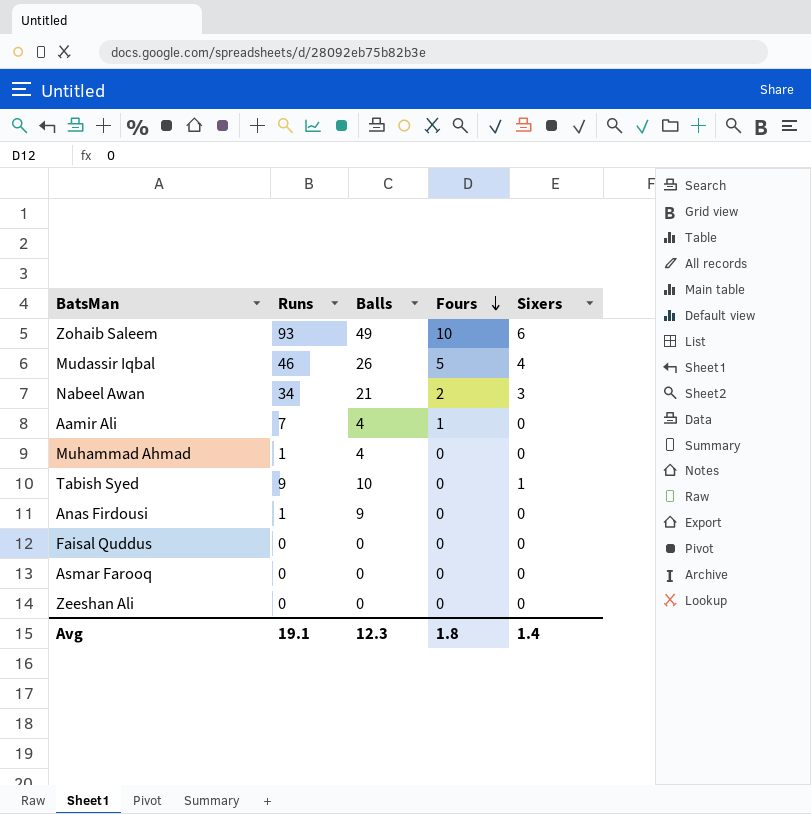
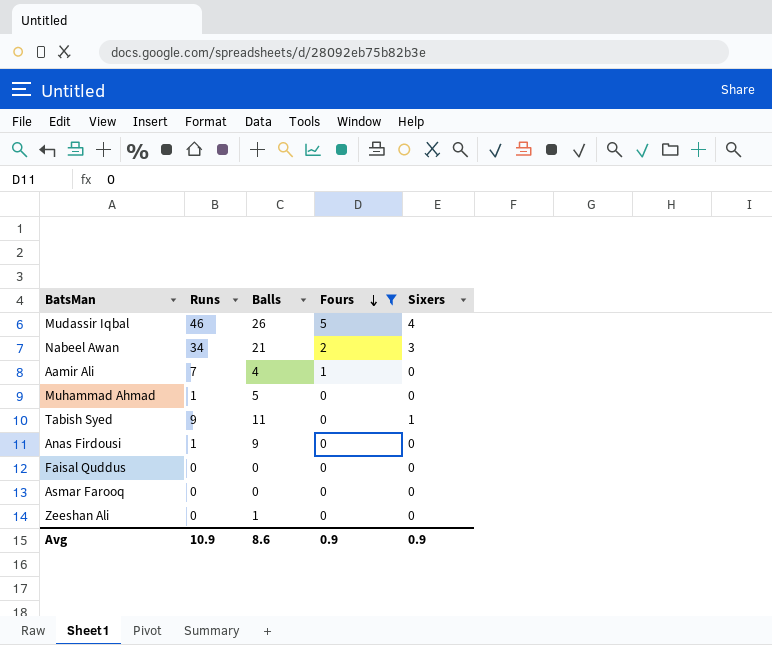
filter: none -> Fours != 10
Muhammad Ahmad | Balls: 4 -> 5
Tabish Syed | Balls: 10 -> 11
Zeeshan Ali | Balls: 0 -> 1
Avg | Runs: 19.1 -> 10.9
Avg | Balls: 12.3 -> 8.6
Avg | Fours: 1.8 -> 0.9
Avg | Sixers: 1.4 -> 0.9

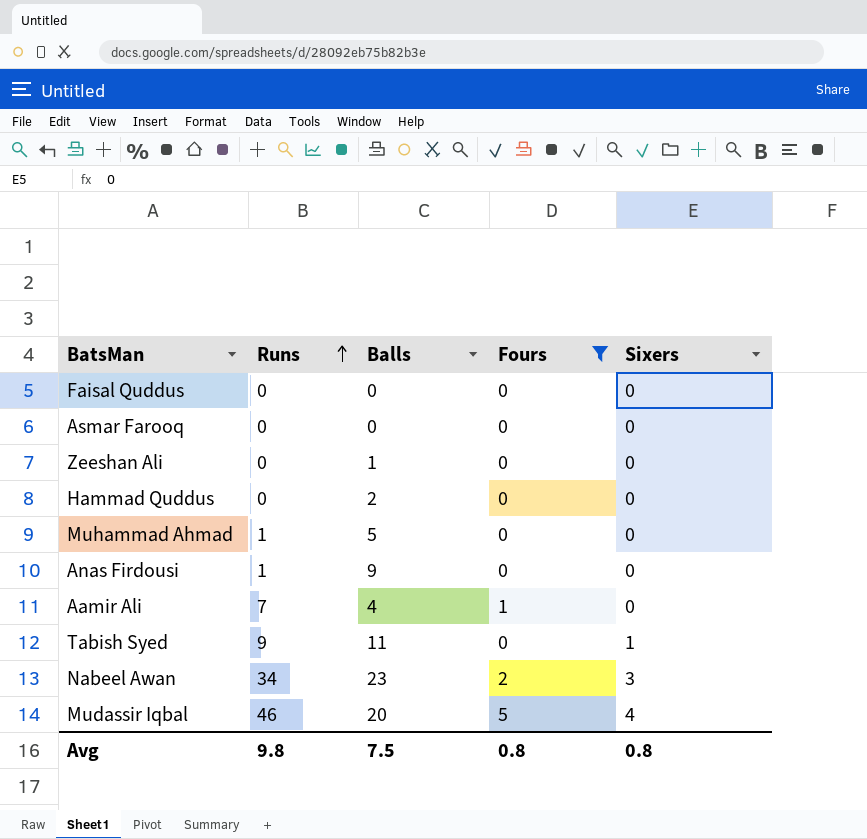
row order: Fours descending -> Runs ascending
row Hammad Quddus: none -> 0 | 2 | 0 | 0
Nabeel Awan | Balls: 21 -> 23
Mudassir Iqbal | Balls: 26 -> 20
Avg | Runs: 10.9 -> 9.8
Avg | Balls: 8.6 -> 7.5
Avg | Fours: 0.9 -> 0.8
Avg | Sixers: 0.9 -> 0.8

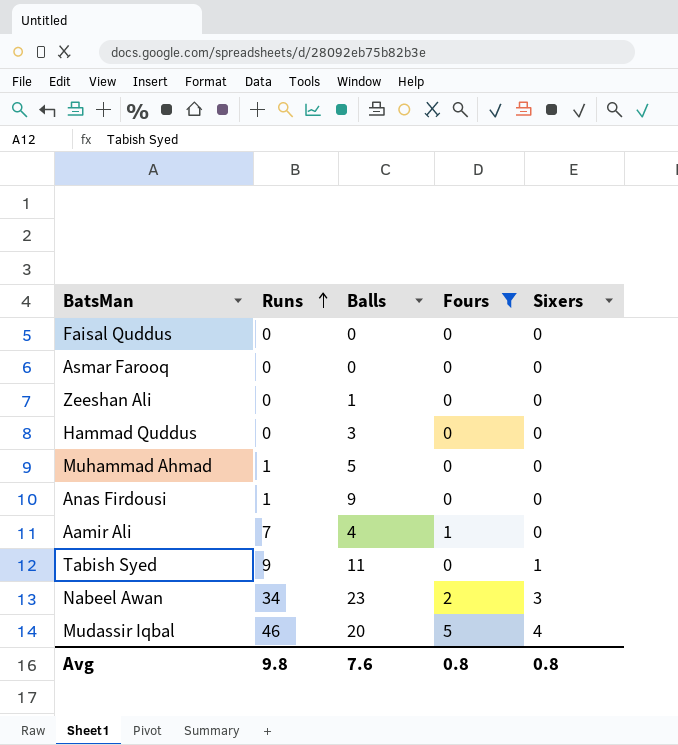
Hammad Quddus | Balls: 2 -> 3
Avg | Balls: 7.5 -> 7.6

